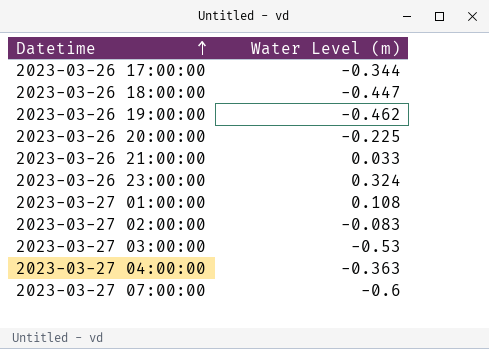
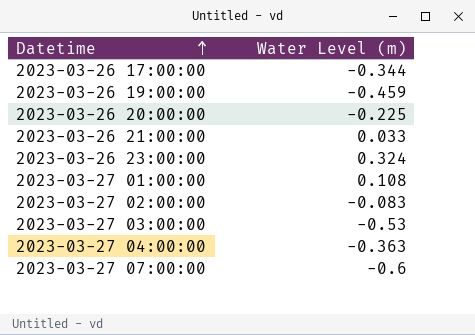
row 2023-03-26 18:00:00: -0.447 -> none
2023-03-26 19:00:00 | Water Level (m): -0.462 -> -0.459

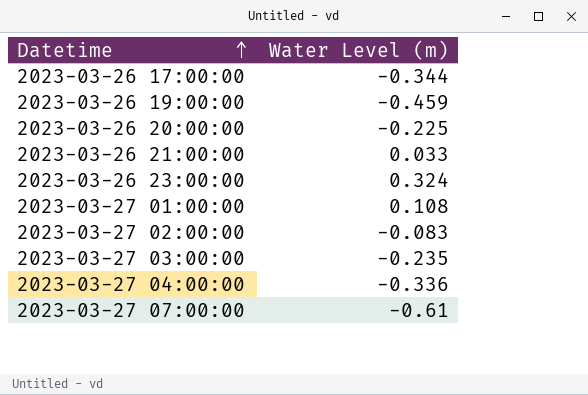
2023-03-27 03:00:00 | Water Level (m): -0.53 -> -0.235
2023-03-27 04:00:00 | Water Level (m): -0.363 -> -0.336
2023-03-27 07:00:00 | Water Level (m): -0.6 -> -0.61

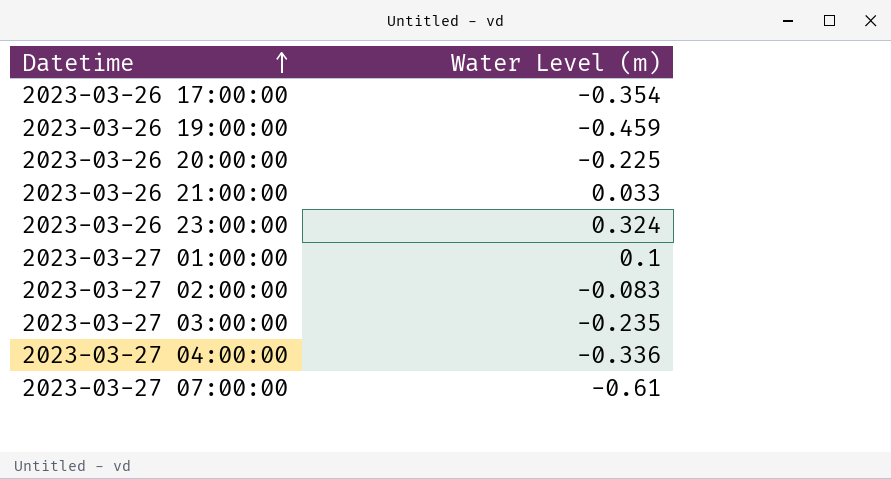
2023-03-26 17:00:00 | Water Level (m): -0.344 -> -0.354
2023-03-27 01:00:00 | Water Level (m): 0.108 -> 0.1

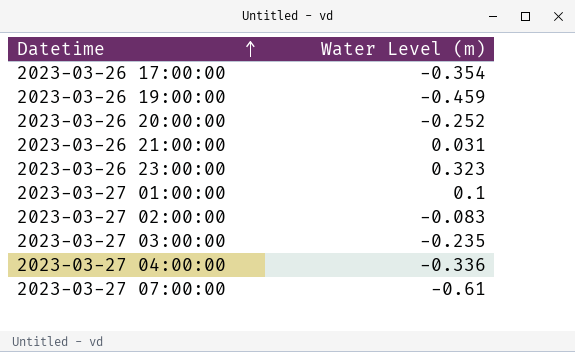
2023-03-26 20:00:00 | Water Level (m): -0.225 -> -0.252
2023-03-26 21:00:00 | Water Level (m): 0.033 -> 0.031
2023-03-26 23:00:00 | Water Level (m): 0.324 -> 0.323

